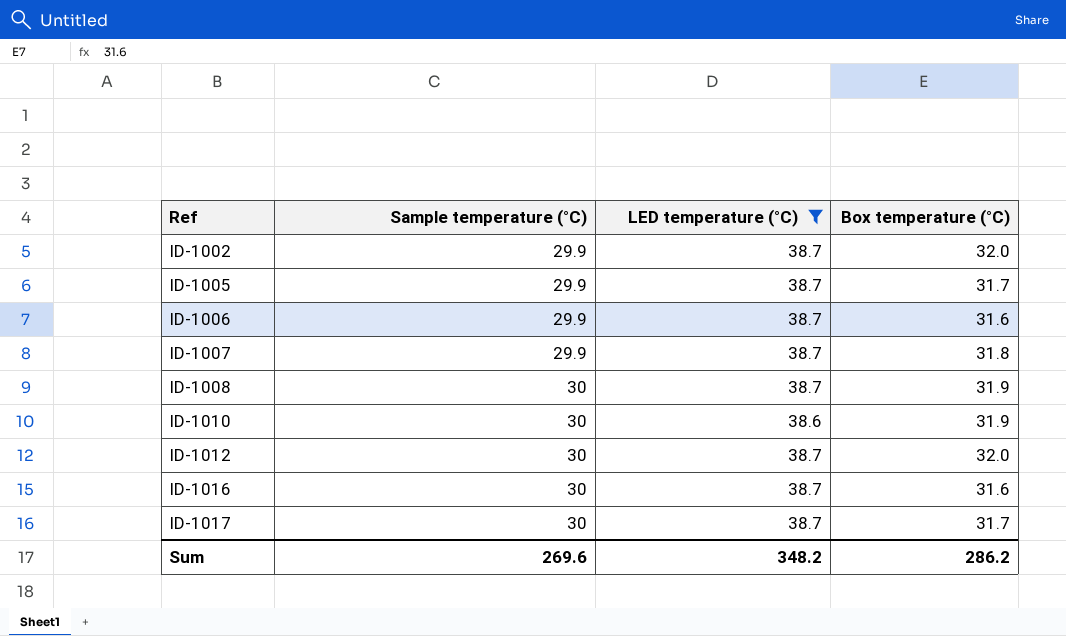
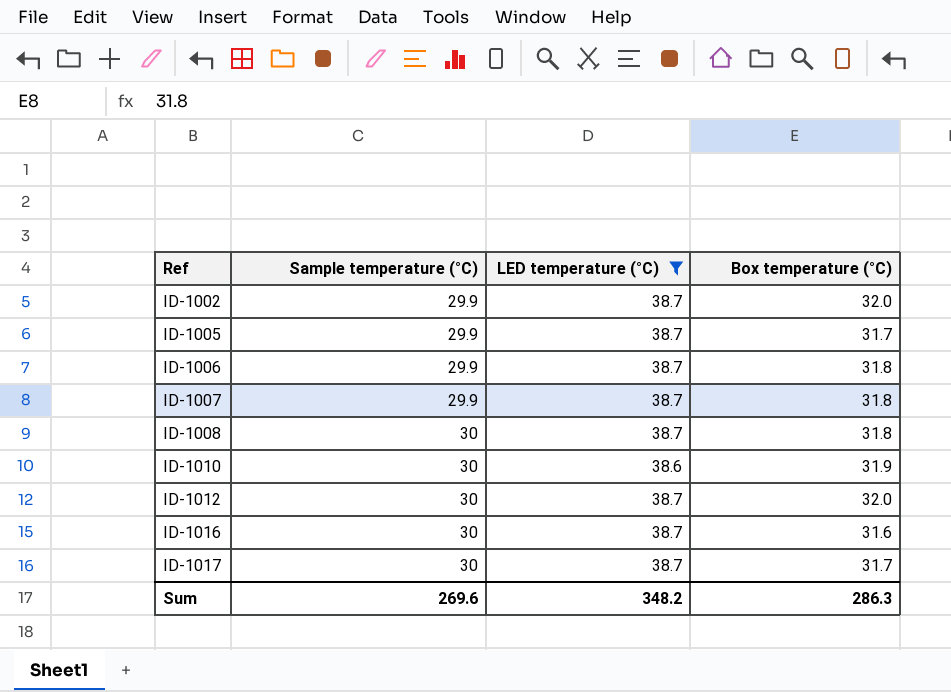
ID-1006 | Box temperature (°C): 31.6 -> 31.8
ID-1008 | Box temperature (°C): 31.9 -> 31.8
Sum | Box temperature (°C): 286.2 -> 286.3

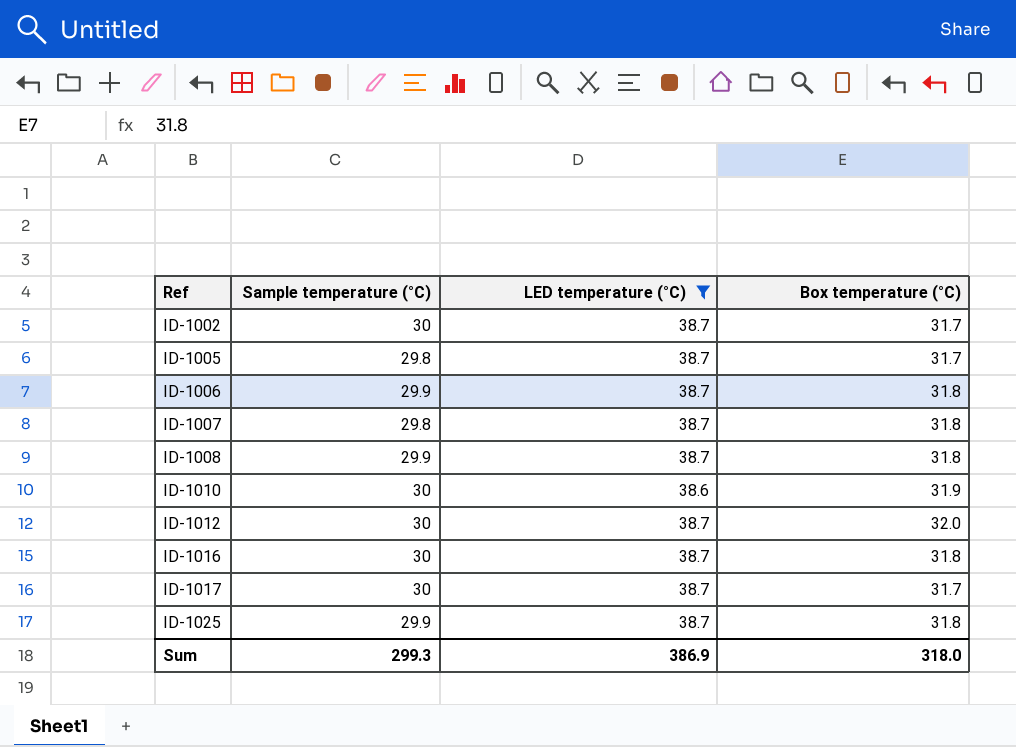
ID-1002 | Sample temperature (°C): 29.9 -> 30
ID-1002 | Box temperature (°C): 32.0 -> 31.7
ID-1005 | Sample temperature (°C): 29.9 -> 29.8
ID-1007 | Sample temperature (°C): 29.9 -> 29.8
ID-1008 | Sample temperature (°C): 30 -> 29.9
ID-1016 | Box temperature (°C): 31.6 -> 31.8
row ID-1025: none -> 29.9 | 38.7 | 31.8
Sum | Sample temperature (°C): 269.6 -> 299.3
Sum | LED temperature (°C): 348.2 -> 386.9
Sum | Box temperature (°C): 286.3 -> 318.0

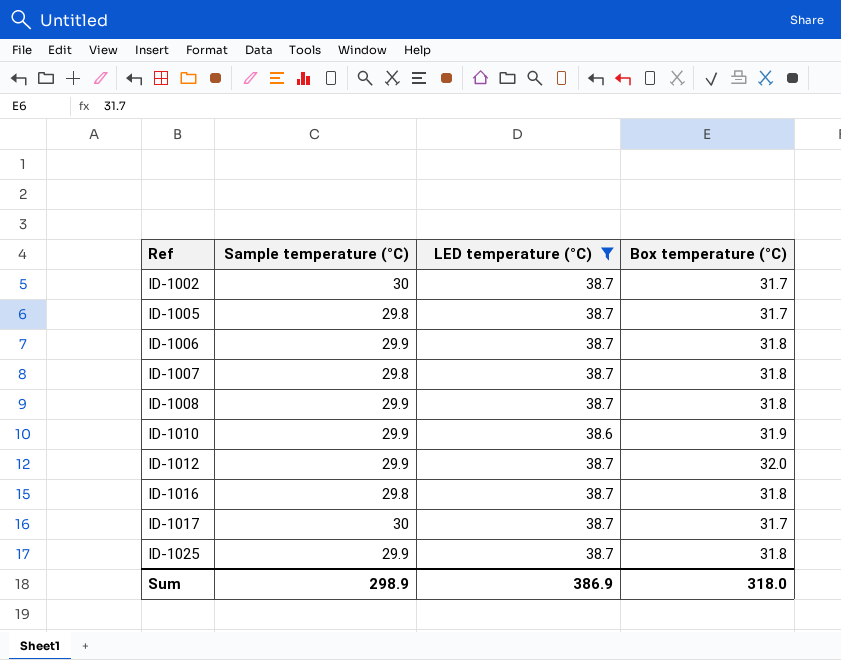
ID-1010 | Sample temperature (°C): 30 -> 29.9
ID-1012 | Sample temperature (°C): 30 -> 29.9
ID-1016 | Sample temperature (°C): 30 -> 29.8
Sum | Sample temperature (°C): 299.3 -> 298.9

